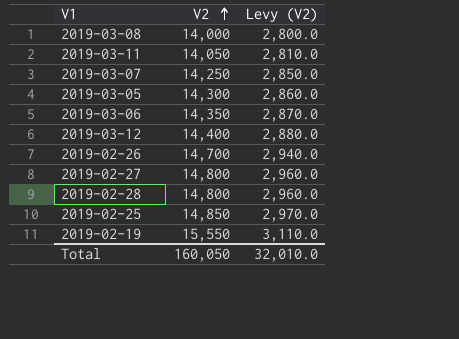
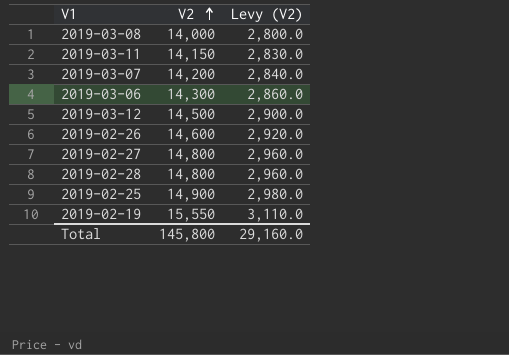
row 2019-03-05: 14,300 | 2,860.0 -> none
2019-03-11 | V2: 14,050 -> 14,150
2019-03-11 | Levy (V2): 2,810.0 -> 2,830.0
2019-03-07 | V2: 14,250 -> 14,200
2019-03-07 | Levy (V2): 2,850.0 -> 2,840.0
2019-03-06 | V2: 14,350 -> 14,300
2019-03-06 | Levy (V2): 2,870.0 -> 2,860.0
2019-03-12 | V2: 14,400 -> 14,500
2019-03-12 | Levy (V2): 2,880.0 -> 2,900.0
2019-02-26 | V2: 14,700 -> 14,600
2019-02-26 | Levy (V2): 2,940.0 -> 2,920.0
2019-02-25 | V2: 14,850 -> 14,900
2019-02-25 | Levy (V2): 2,970.0 -> 2,980.0
Total | V2: 160,050 -> 145,800
Total | Levy (V2): 32,010.0 -> 29,160.0

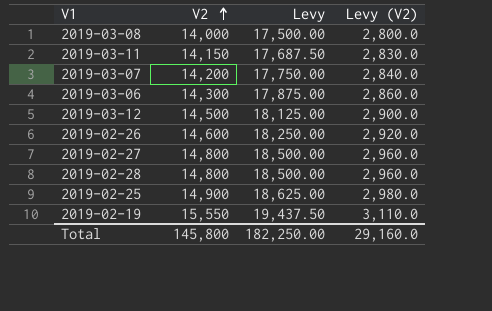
column Levy | formula: none -> [V2] * 1.25

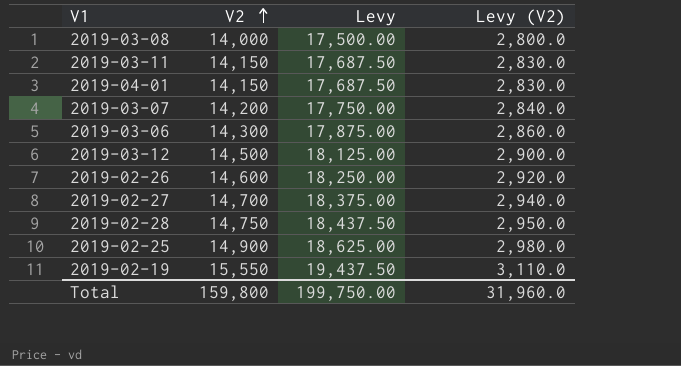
row 2019-04-01: none -> 14,150 | 17,687.50 | 2,830.0
2019-02-27 | V2: 14,800 -> 14,700
2019-02-27 | Levy: 18,500.00 -> 18,375.00
2019-02-27 | Levy (V2): 2,960.0 -> 2,940.0
2019-02-28 | V2: 14,800 -> 14,750
2019-02-28 | Levy: 18,500.00 -> 18,437.50
2019-02-28 | Levy (V2): 2,960.0 -> 2,950.0
Total | V2: 145,800 -> 159,800
Total | Levy: 182,250.00 -> 199,750.00
Total | Levy (V2): 29,160.0 -> 31,960.0

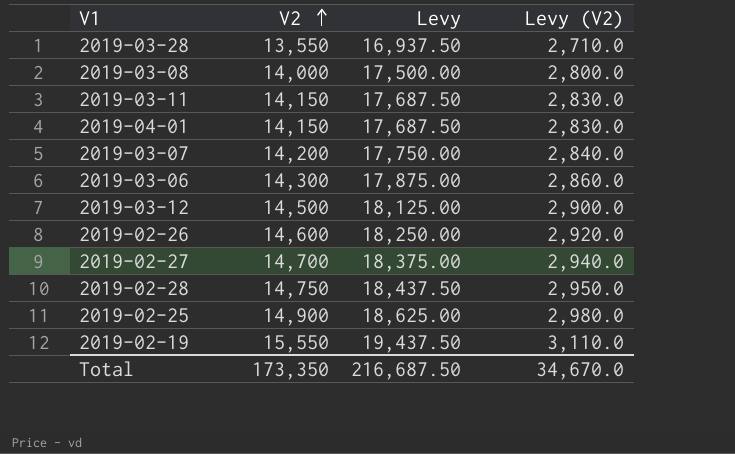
row 2019-03-28: none -> 13,550 | 16,937.50 | 2,710.0
Total | V2: 159,800 -> 173,350
Total | Levy: 199,750.00 -> 216,687.50
Total | Levy (V2): 31,960.0 -> 34,670.0

